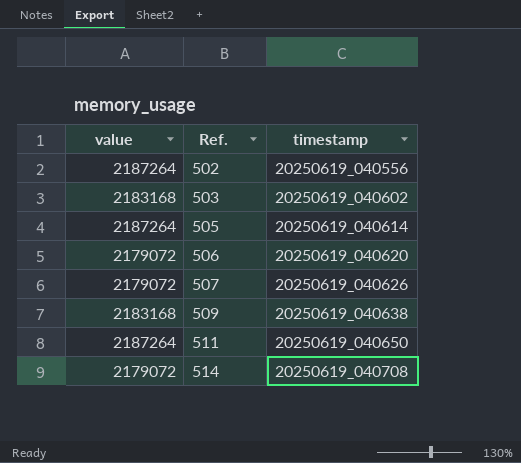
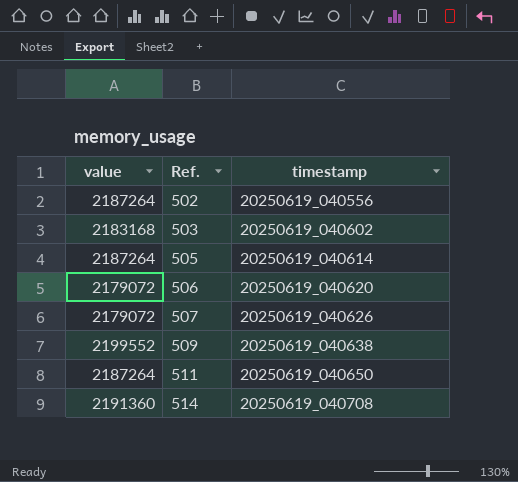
509 | value: 2183168 -> 2199552
514 | value: 2179072 -> 2191360

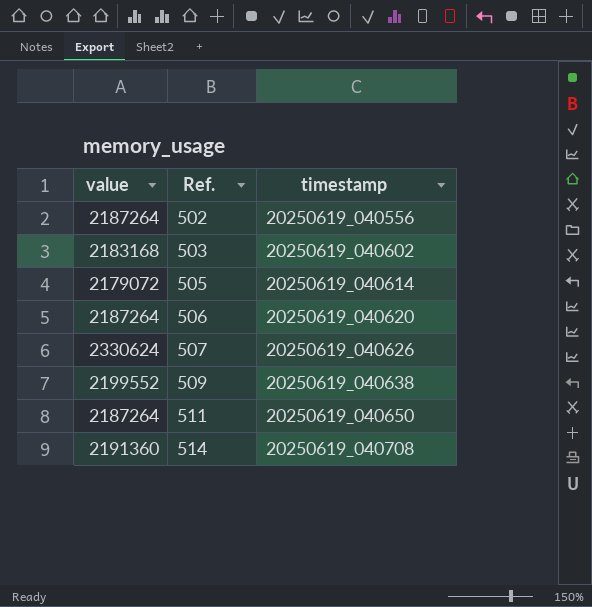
505 | value: 2187264 -> 2179072
506 | value: 2179072 -> 2187264
507 | value: 2179072 -> 2330624

